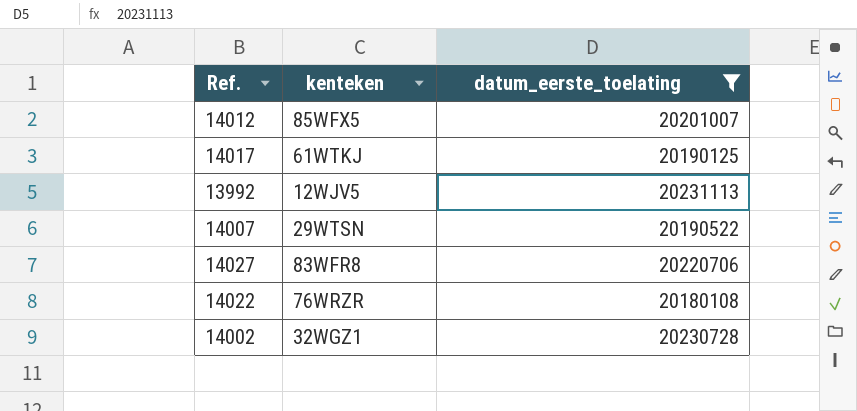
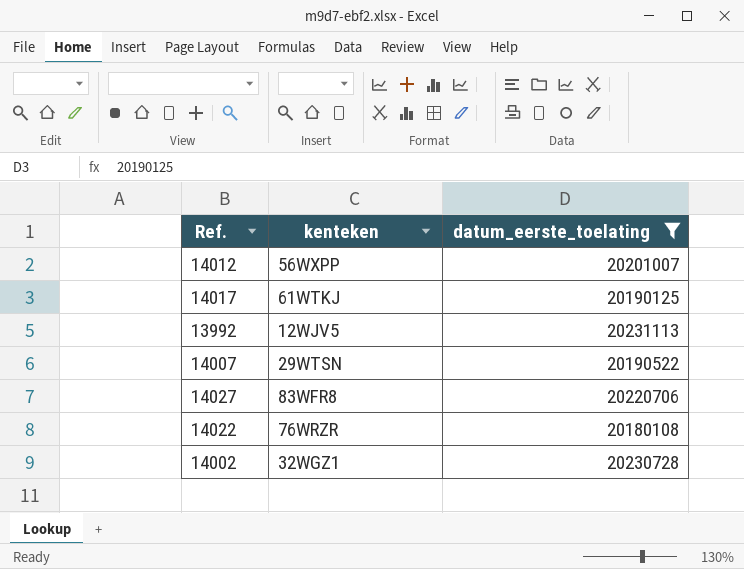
14012 | kenteken: 85WFX5 -> 56WXPP

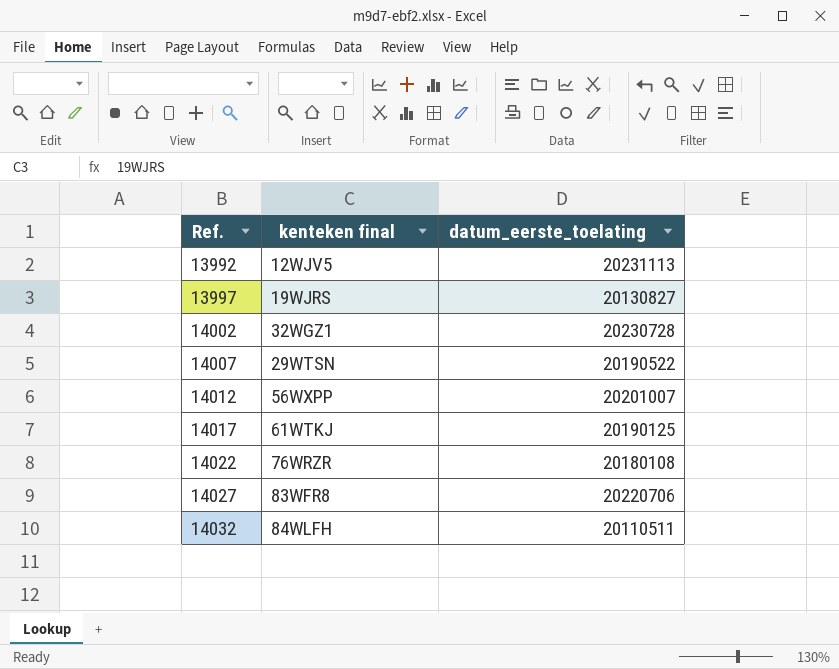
filter: datum_eerste_toelating >= 20180108 -> none
row order: none -> Ref. ascending
column name: kenteken -> kenteken final

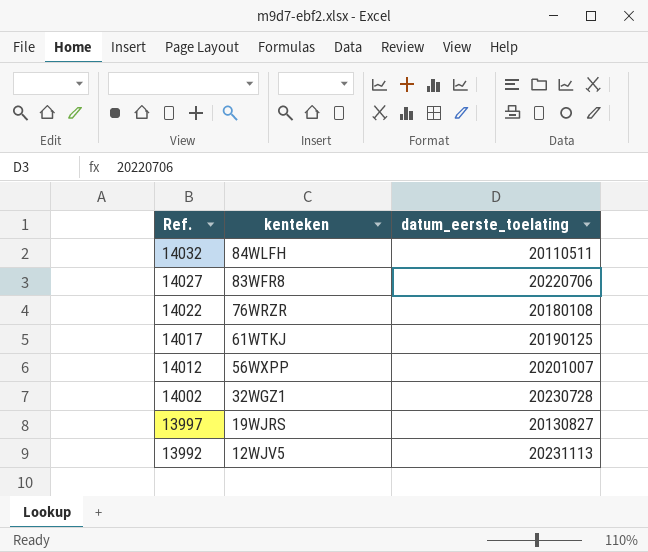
row order: Ref. ascending -> Ref. descending
column name: kenteken final -> kenteken
row 14007: 29WTSN | 20190522 -> none

